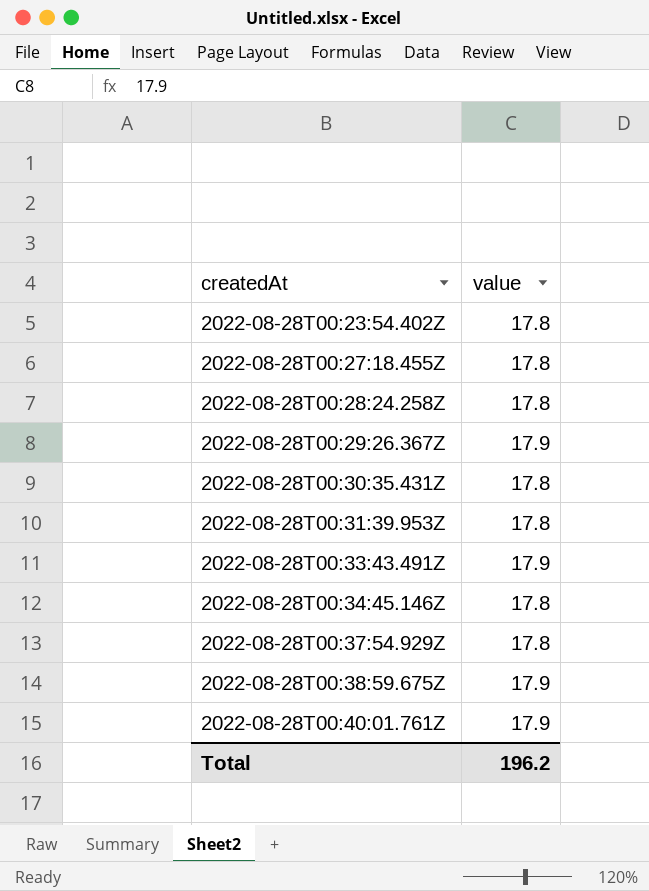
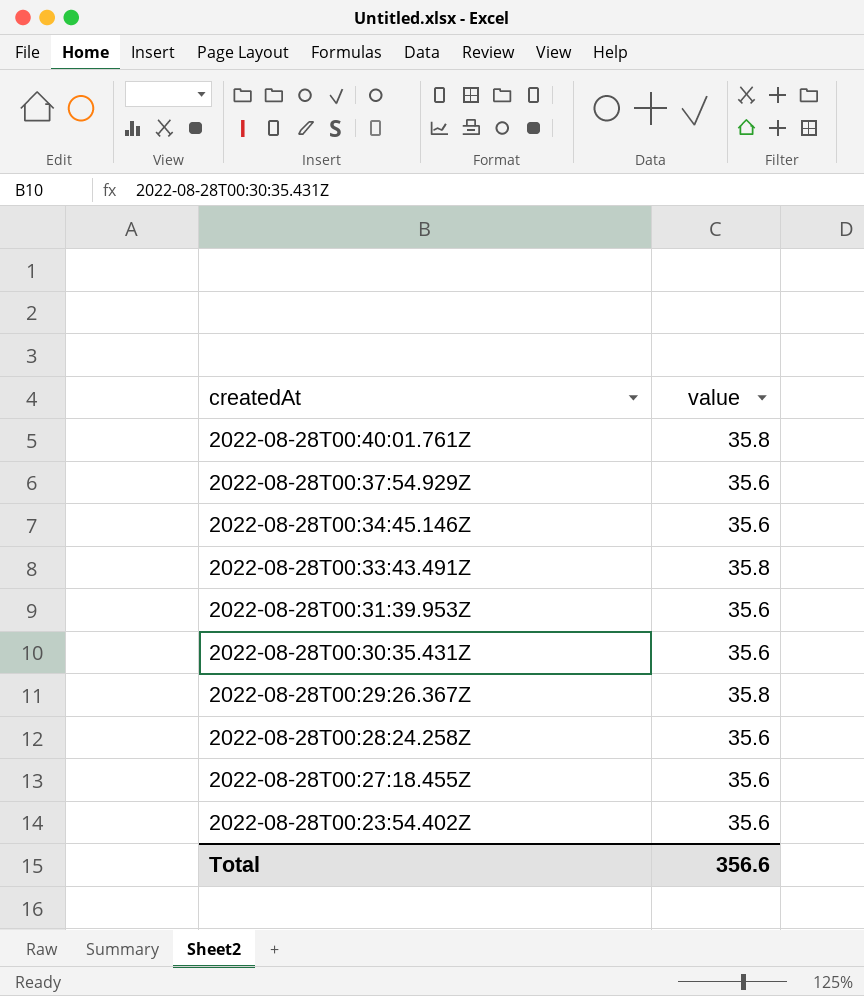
row order: createdAt ascending -> createdAt descending
row 2022-08-28T00:38:59.675Z: 17.9 -> none
2022-08-28T00:40:01.761Z | value: 17.9 -> 35.8
2022-08-28T00:37:54.929Z | value: 17.8 -> 35.6
2022-08-28T00:34:45.146Z | value: 17.8 -> 35.6
2022-08-28T00:33:43.491Z | value: 17.9 -> 35.8
2022-08-28T00:31:39.953Z | value: 17.8 -> 35.6
2022-08-28T00:30:35.431Z | value: 17.8 -> 35.6
2022-08-28T00:29:26.367Z | value: 17.9 -> 35.8
2022-08-28T00:28:24.258Z | value: 17.8 -> 35.6
2022-08-28T00:27:18.455Z | value: 17.8 -> 35.6
2022-08-28T00:23:54.402Z | value: 17.8 -> 35.6
Total | value: 196.2 -> 356.6

